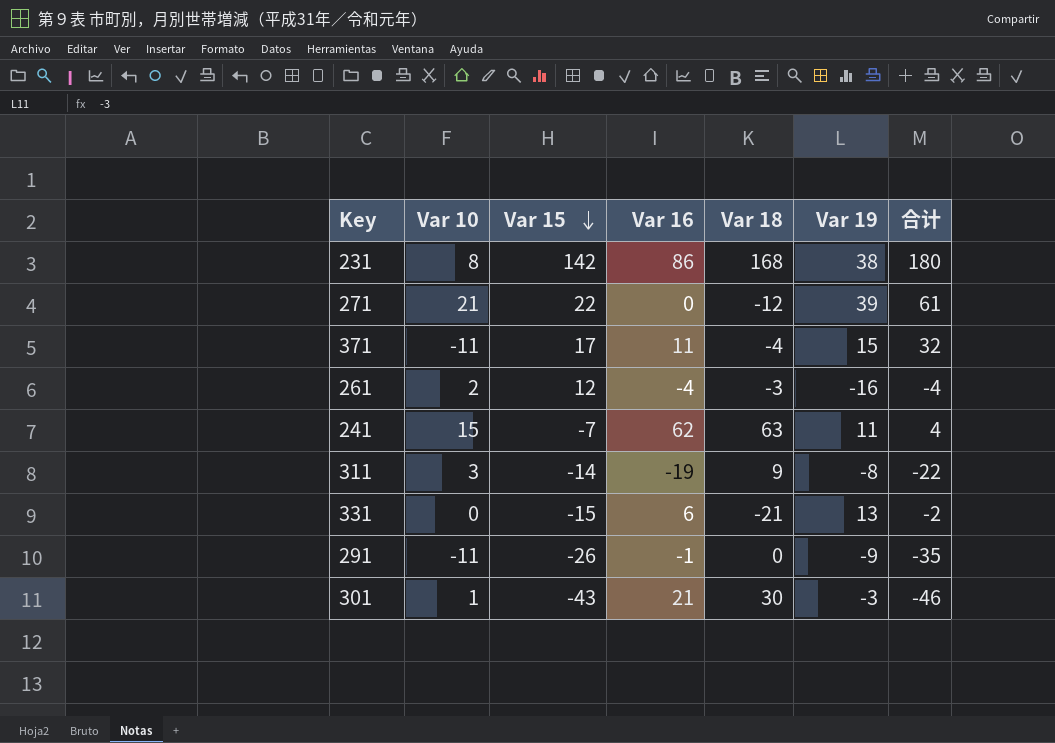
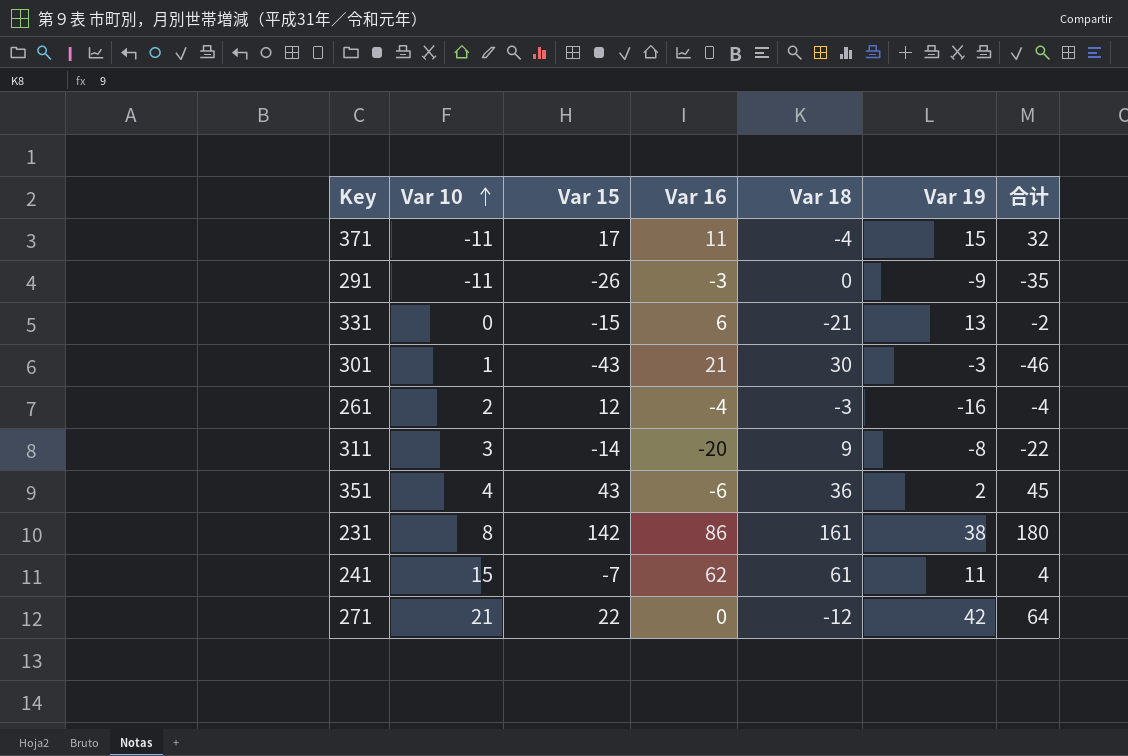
row order: Var 15 descending -> Var 10 ascending
291 | Var 16: -1 -> -3
311 | Var 16: -19 -> -20
row 351: none -> 4 | 43 | -6 | 36 | 2 | 45
231 | Var 18: 168 -> 161
241 | Var 18: 63 -> 61
271 | Var 19: 39 -> 42
271 | 合计: 61 -> 64

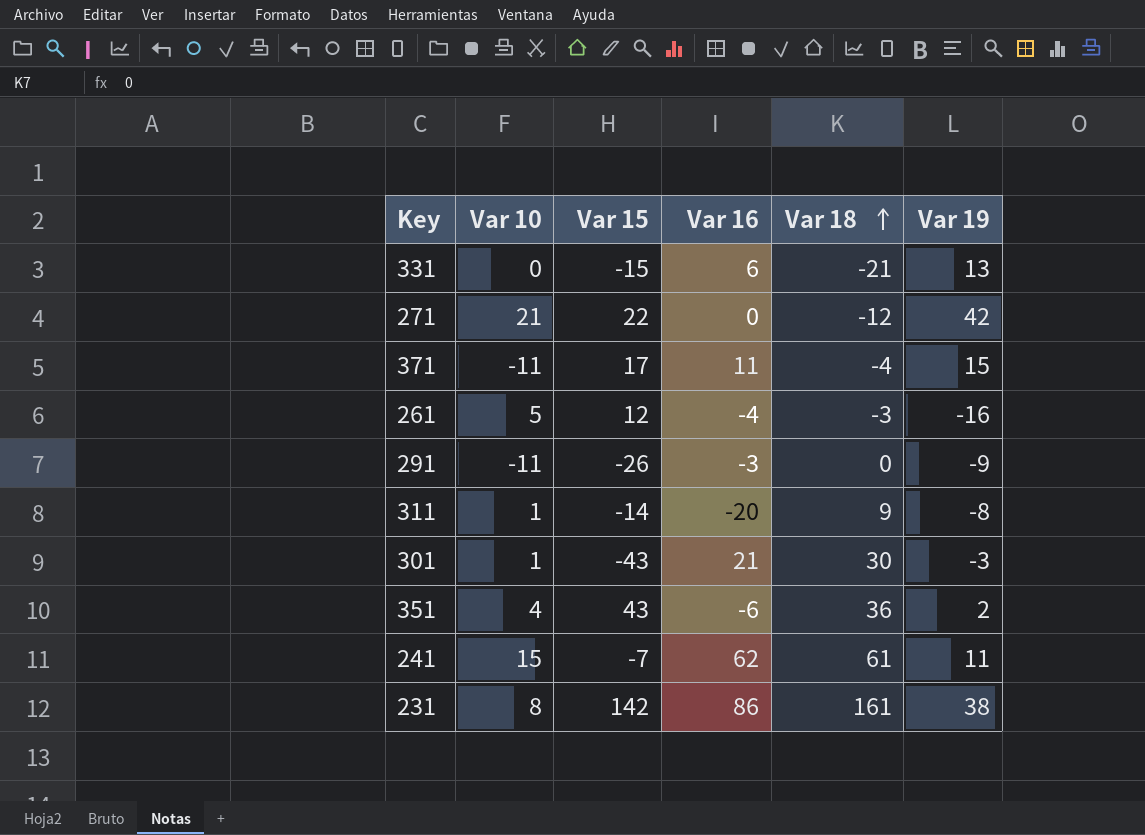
row order: Var 10 ascending -> Var 18 ascending
column 合计 | formula: [Var 15] + [Var 19] -> none
261 | Var 10: 2 -> 5
311 | Var 10: 3 -> 1

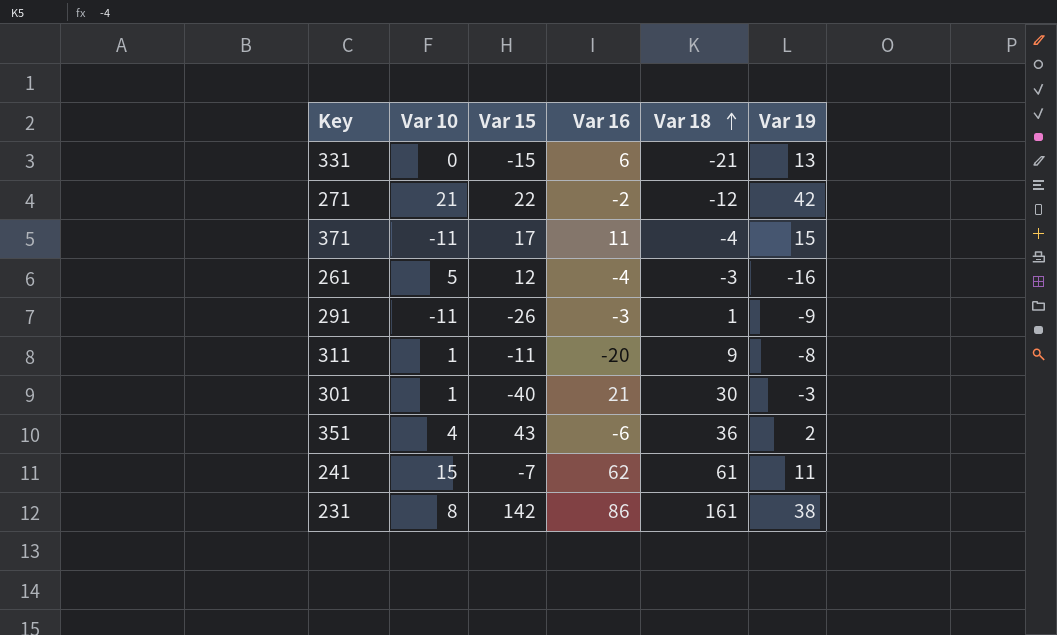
271 | Var 16: 0 -> -2
291 | Var 18: 0 -> 1
311 | Var 15: -14 -> -11
301 | Var 15: -43 -> -40

